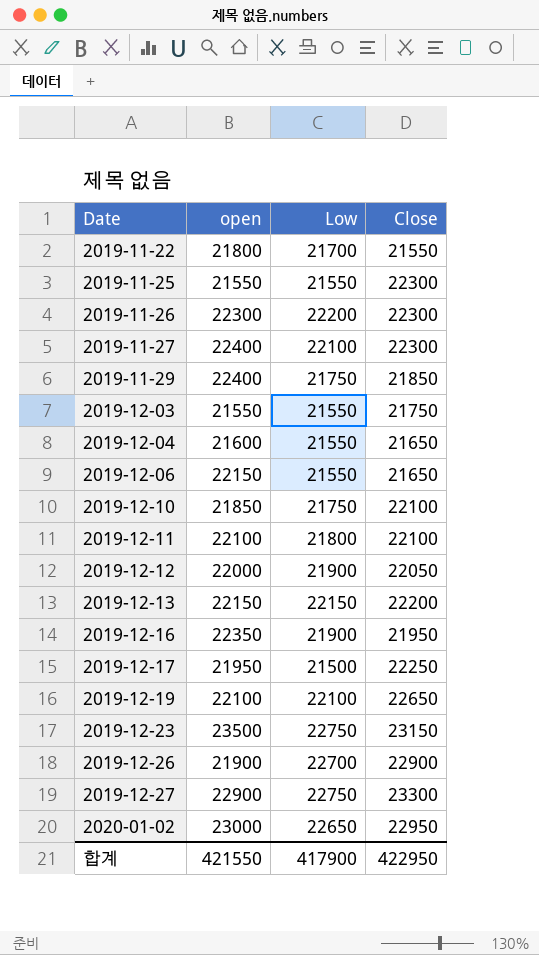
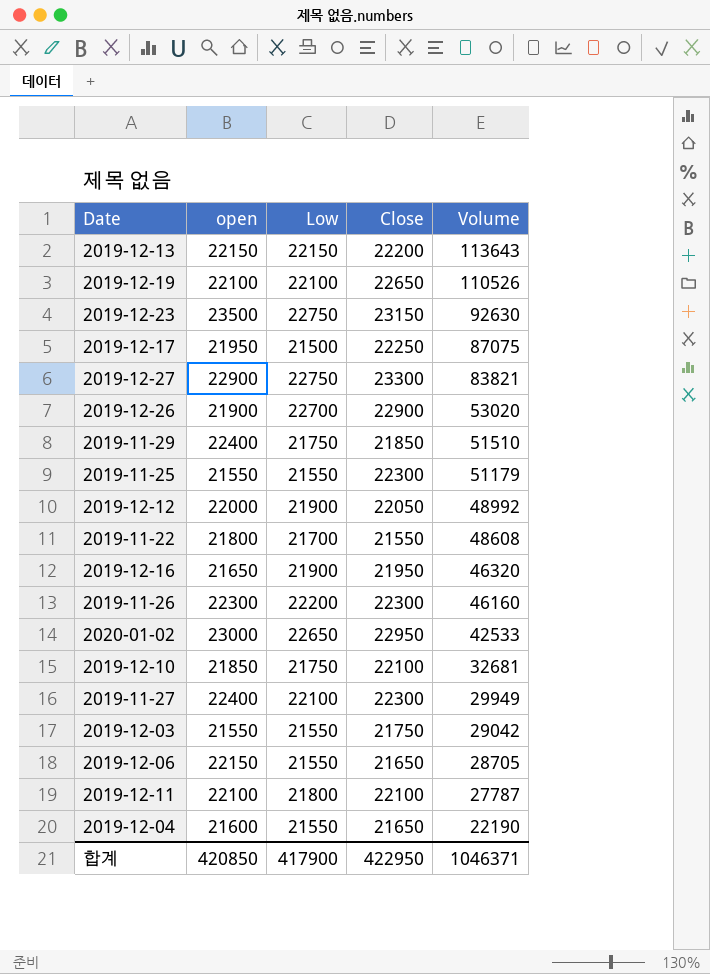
row order: Date ascending -> Volume descending
column Volume | position: none -> 5
2019-12-16 | open: 22350 -> 21650
합계 | open: 421550 -> 420850

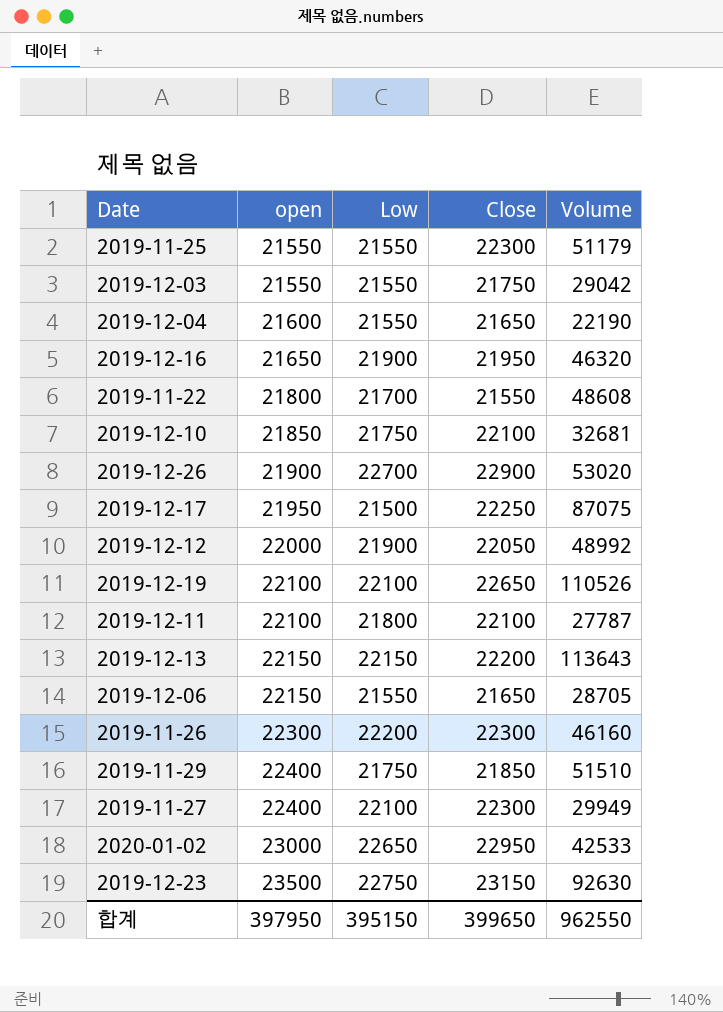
row order: Volume descending -> open ascending
row 2019-12-27: 22900 | 22750 | 23300 | 83821 -> none
합계 | open: 420850 -> 397950
합계 | Low: 417900 -> 395150
합계 | Close: 422950 -> 399650
합계 | Volume: 1046371 -> 962550

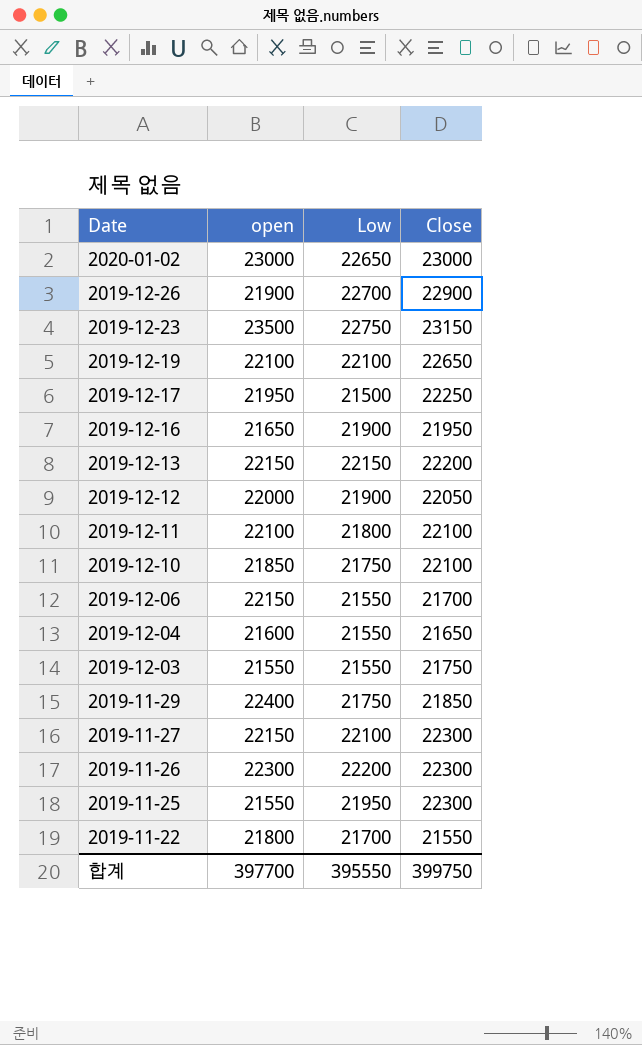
row order: open ascending -> Date descending
column Volume | position: 5 -> none
2020-01-02 | Close: 22950 -> 23000
2019-12-06 | Close: 21650 -> 21700
2019-11-27 | open: 22400 -> 22150
2019-11-25 | Low: 21550 -> 21950
합계 | open: 397950 -> 397700
합계 | Low: 395150 -> 395550
합계 | Close: 399650 -> 399750

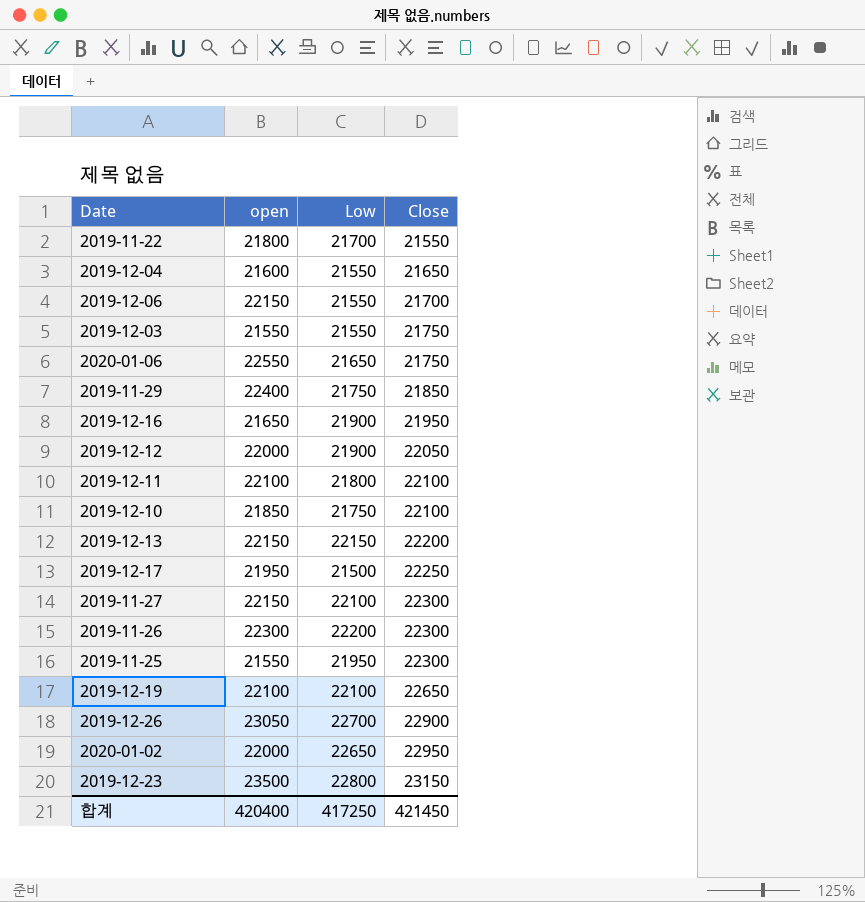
row order: Date descending -> Close ascending
row 2020-01-06: none -> 22550 | 21650 | 21750
2019-12-26 | open: 21900 -> 23050
2020-01-02 | open: 23000 -> 22000
2020-01-02 | Close: 23000 -> 22950
2019-12-23 | Low: 22750 -> 22800
합계 | open: 397700 -> 420400
합계 | Low: 395550 -> 417250
합계 | Close: 399750 -> 421450

